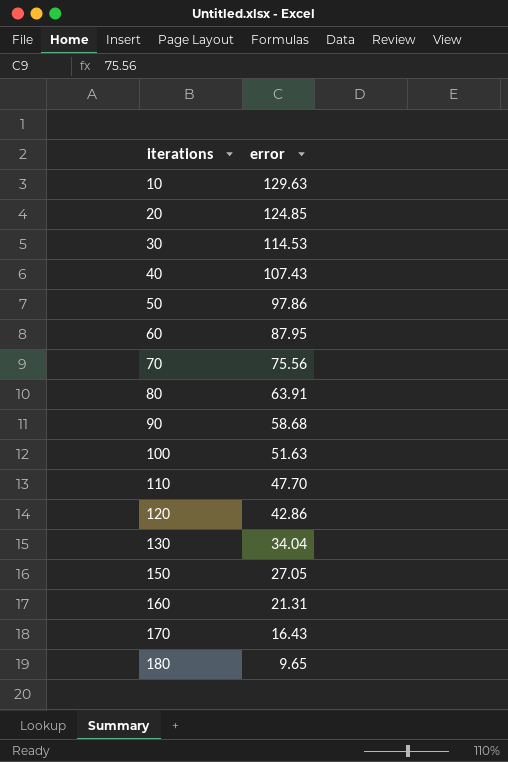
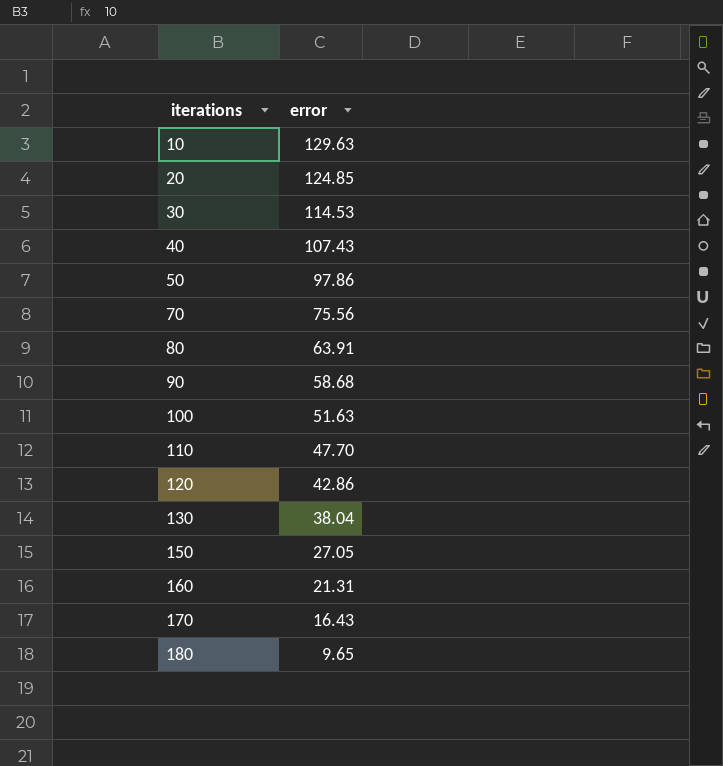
row 60: 87.95 -> none
130 | error: 34.04 -> 38.04

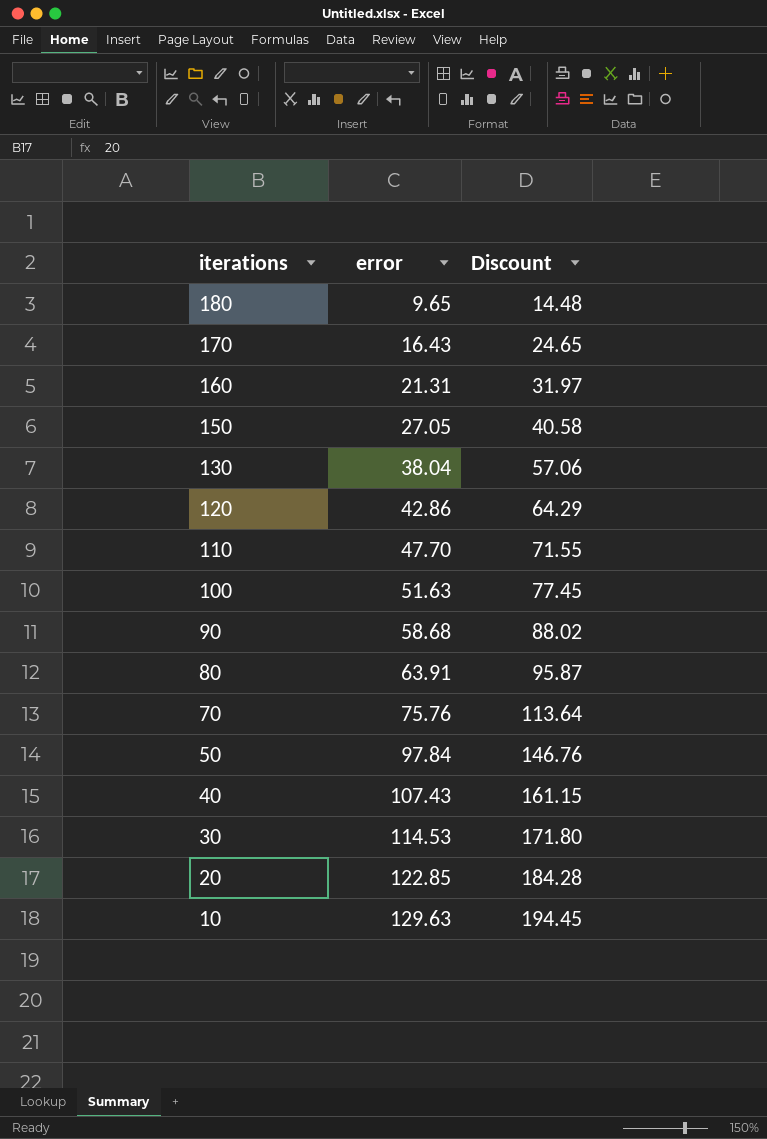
row order: iterations ascending -> iterations descending
column Discount | formula: none -> [error] * 1.5
70 | error: 75.56 -> 75.76
50 | error: 97.86 -> 97.84
20 | error: 124.85 -> 122.85

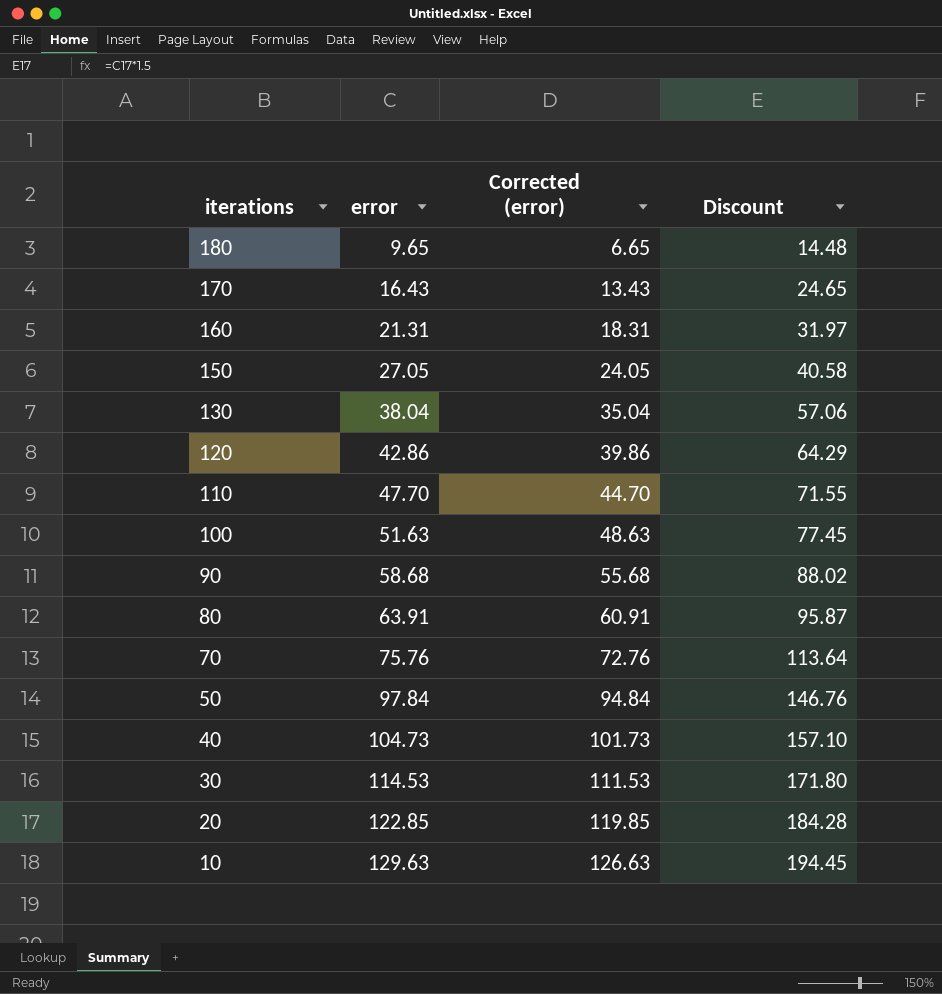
column Corrected (error) | formula: none -> [error] - 3
40 | error: 107.43 -> 104.73
40 | Discount: 161.15 -> 157.10

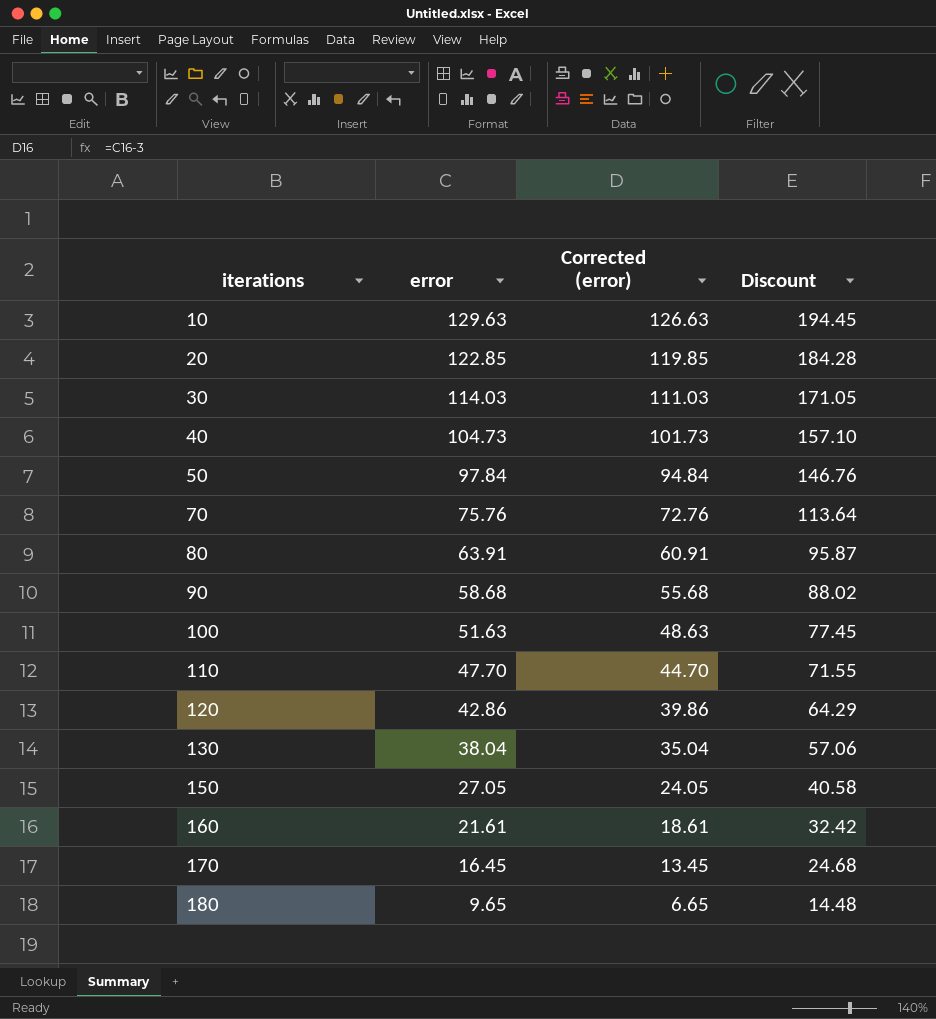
row order: iterations descending -> iterations ascending
30 | error: 114.53 -> 114.03
30 | Corrected (error): 111.53 -> 111.03
30 | Discount: 171.80 -> 171.05
160 | error: 21.31 -> 21.61
160 | Corrected (error): 18.31 -> 18.61
160 | Discount: 31.97 -> 32.42
170 | error: 16.43 -> 16.45
170 | Corrected (error): 13.43 -> 13.45
170 | Discount: 24.65 -> 24.68

